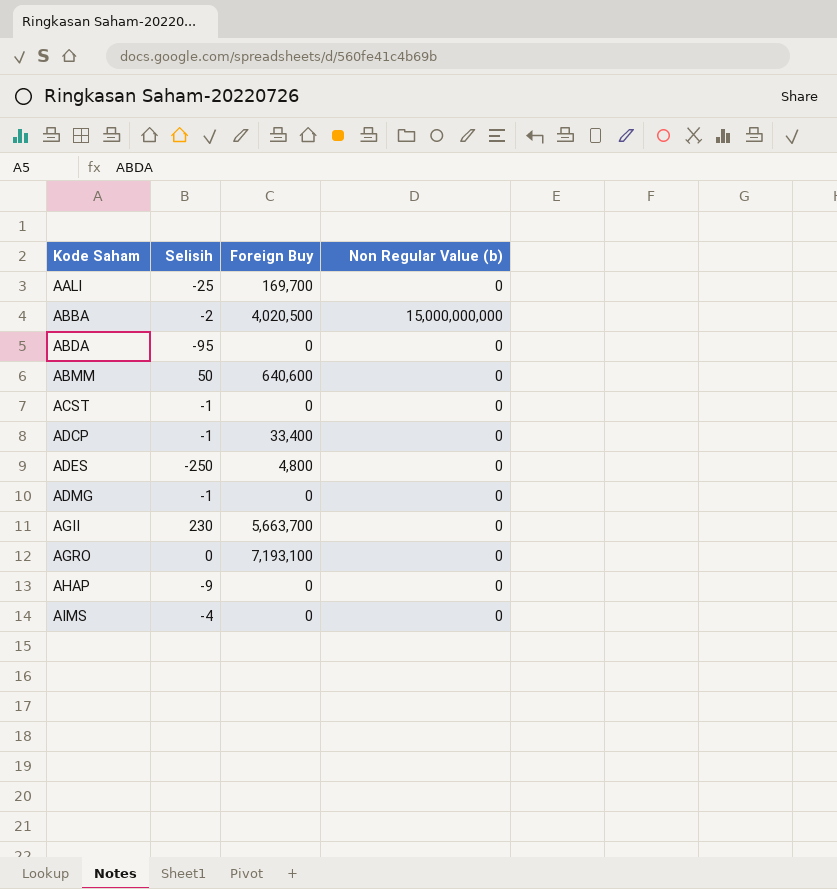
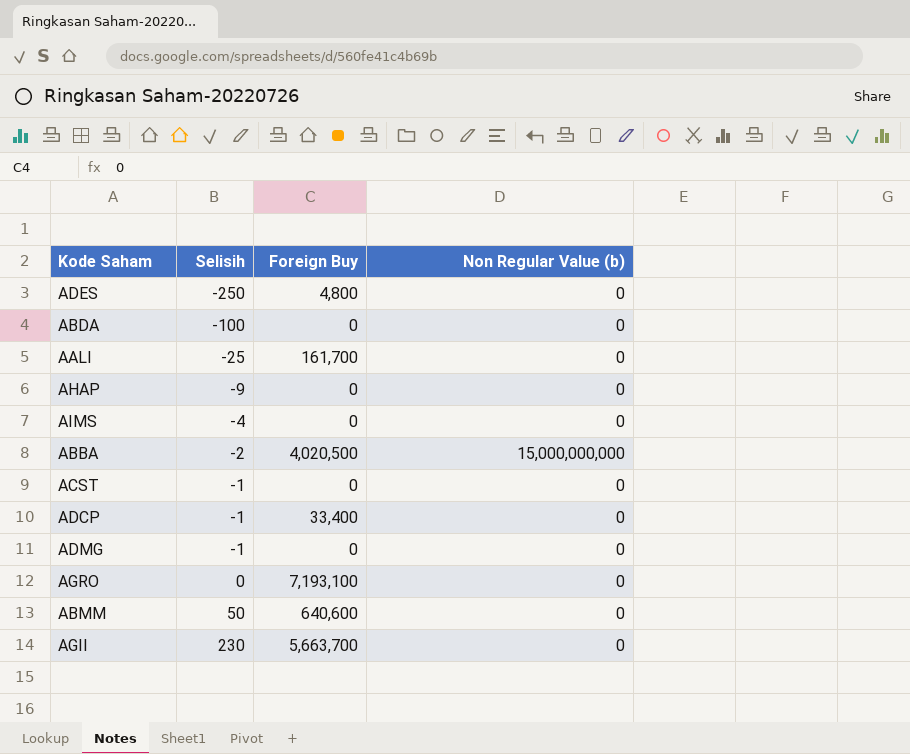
row order: Kode Saham ascending -> Selisih ascending
ABDA | Selisih: -95 -> -100
AALI | Foreign Buy: 169,700 -> 161,700

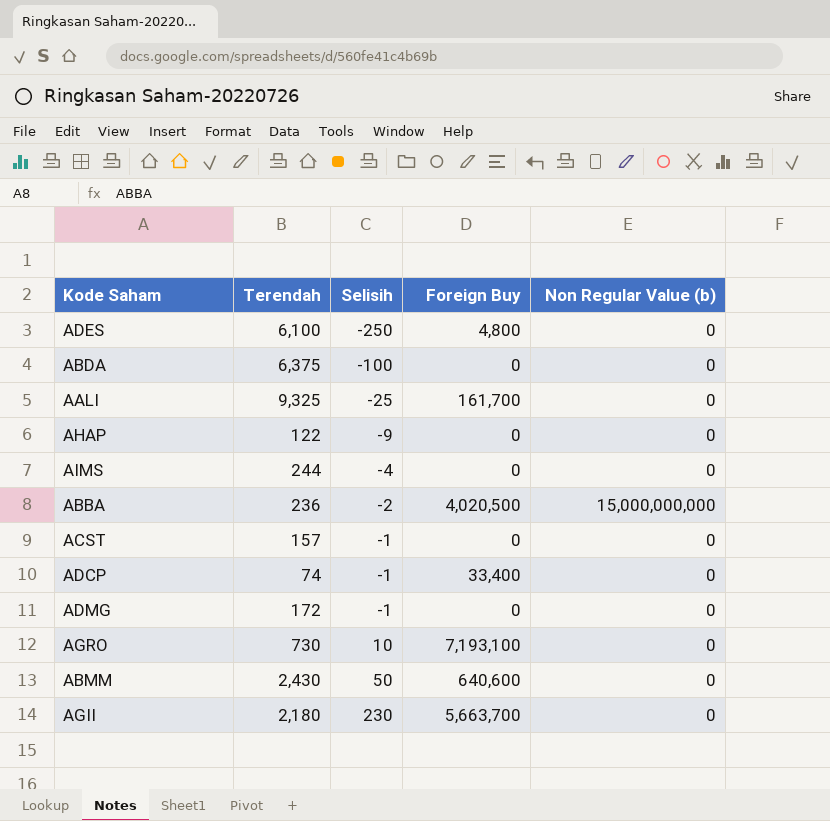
column Terendah | position: none -> 2
AGRO | Selisih: 0 -> 10

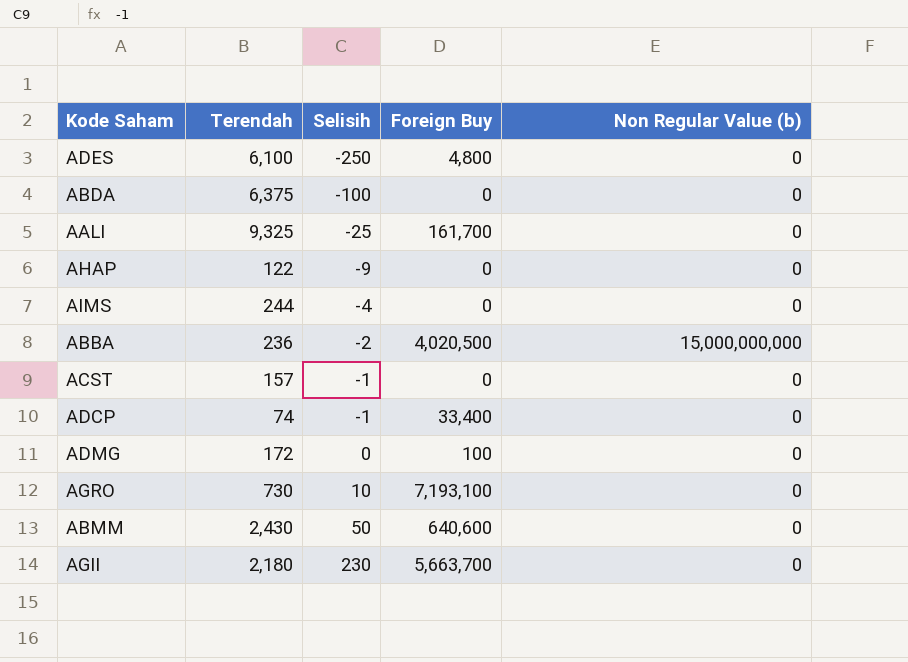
ADMG | Selisih: -1 -> 0
ADMG | Foreign Buy: 0 -> 100

